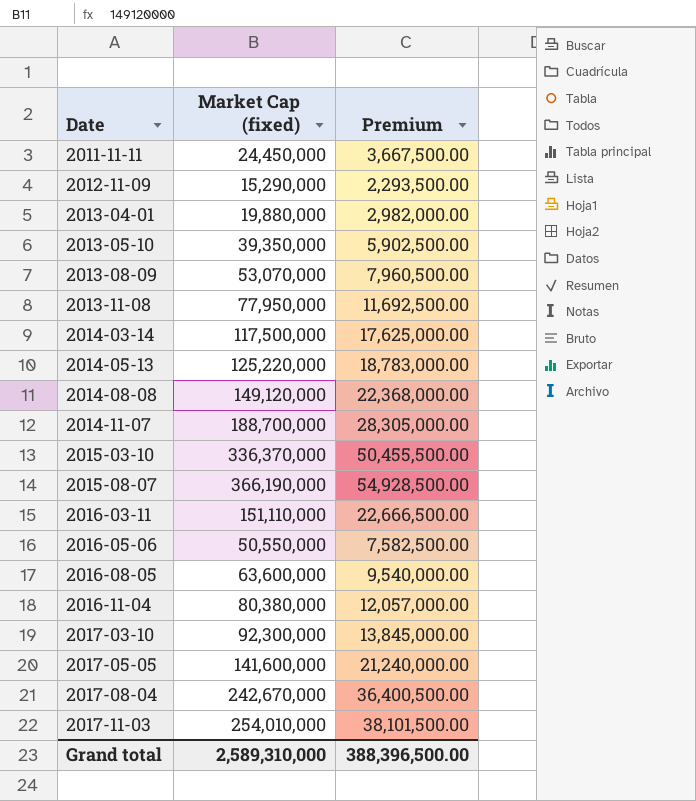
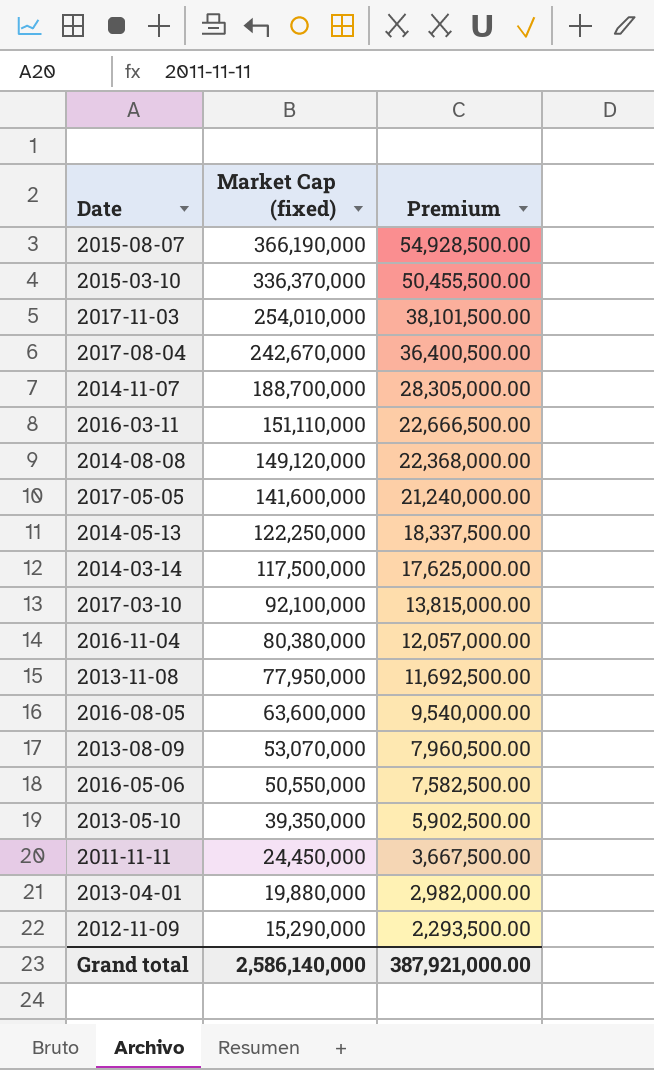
row order: Date ascending -> Market Cap (fixed) descending
2014-05-13 | Market Cap (fixed): 125,220,000 -> 122,250,000
2014-05-13 | Premium: 18,783,000.00 -> 18,337,500.00
2017-03-10 | Market Cap (fixed): 92,300,000 -> 92,100,000
2017-03-10 | Premium: 13,845,000.00 -> 13,815,000.00
Grand total | Market Cap (fixed): 2,589,310,000 -> 2,586,140,000
Grand total | Premium: 388,396,500.00 -> 387,921,000.00

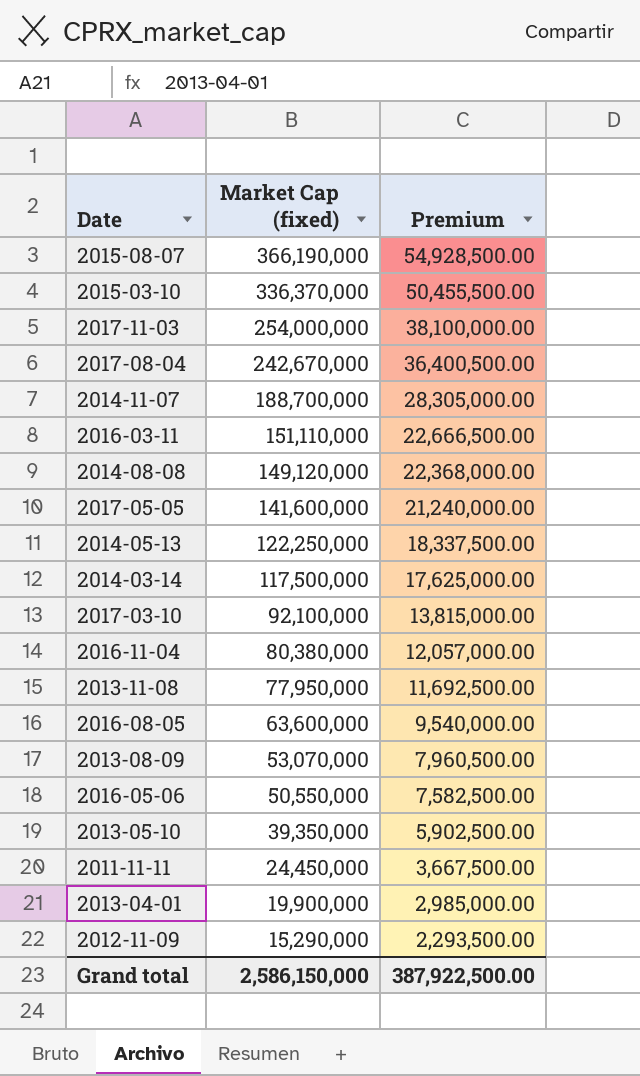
2017-11-03 | Market Cap (fixed): 254,010,000 -> 254,000,000
2017-11-03 | Premium: 38,101,500.00 -> 38,100,000.00
2013-04-01 | Market Cap (fixed): 19,880,000 -> 19,900,000
2013-04-01 | Premium: 2,982,000.00 -> 2,985,000.00
Grand total | Market Cap (fixed): 2,586,140,000 -> 2,586,150,000
Grand total | Premium: 387,921,000.00 -> 387,922,500.00

